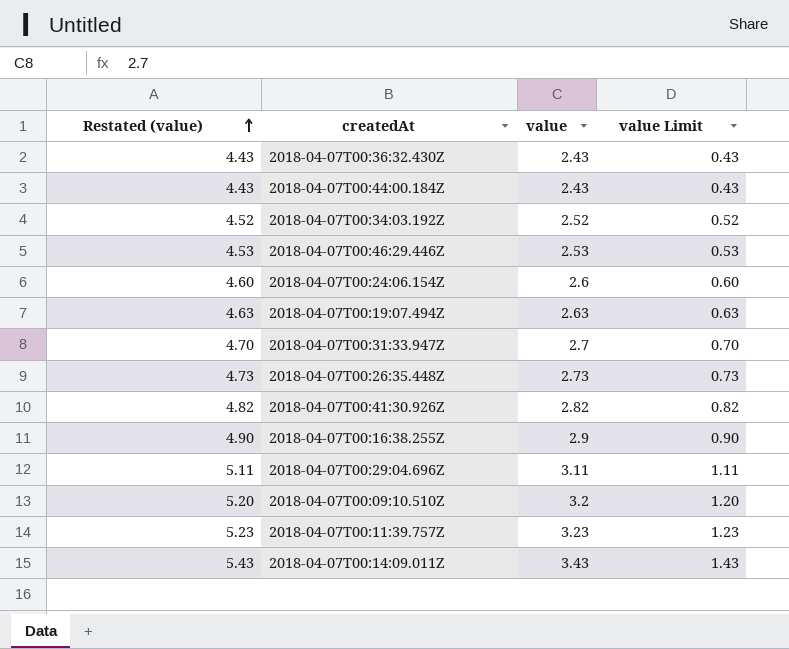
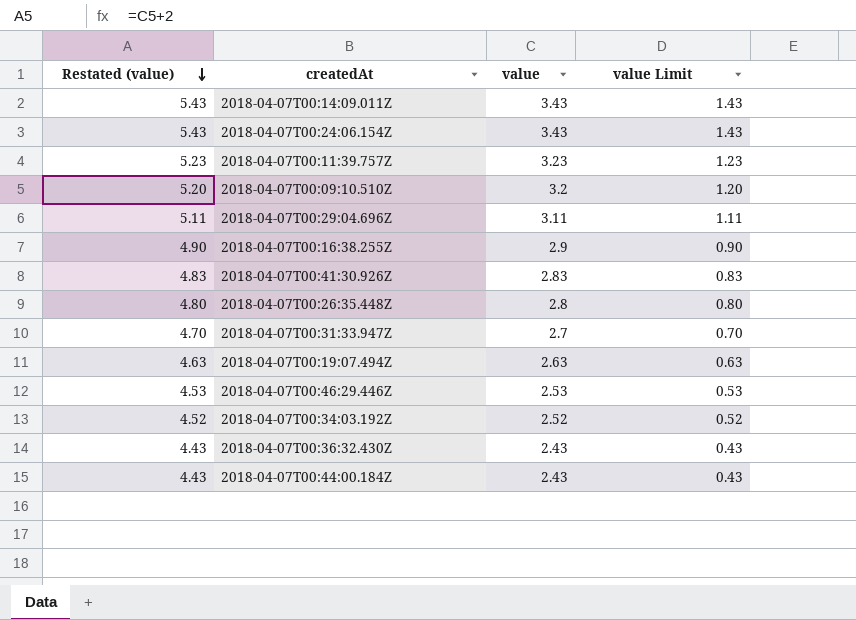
row order: Restated (value) ascending -> Restated (value) descending
2018-04-07T00:24:06.154Z | Restated (value): 4.60 -> 5.43
2018-04-07T00:24:06.154Z | value: 2.6 -> 3.43
2018-04-07T00:24:06.154Z | value Limit: 0.60 -> 1.43
2018-04-07T00:41:30.926Z | Restated (value): 4.82 -> 4.83
2018-04-07T00:41:30.926Z | value: 2.82 -> 2.83
2018-04-07T00:41:30.926Z | value Limit: 0.82 -> 0.83
2018-04-07T00:26:35.448Z | Restated (value): 4.73 -> 4.80
2018-04-07T00:26:35.448Z | value: 2.73 -> 2.8
2018-04-07T00:26:35.448Z | value Limit: 0.73 -> 0.80

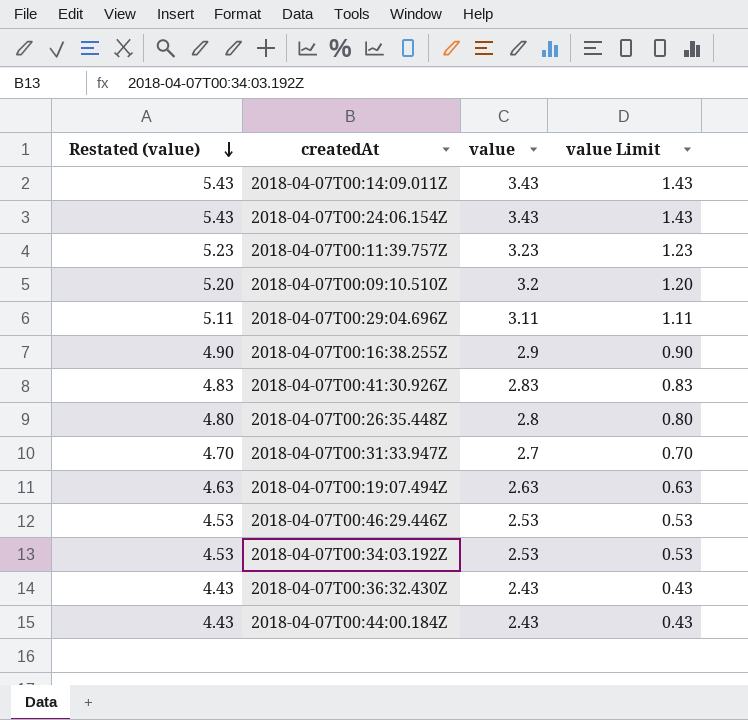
2018-04-07T00:34:03.192Z | Restated (value): 4.52 -> 4.53
2018-04-07T00:34:03.192Z | value: 2.52 -> 2.53
2018-04-07T00:34:03.192Z | value Limit: 0.52 -> 0.53

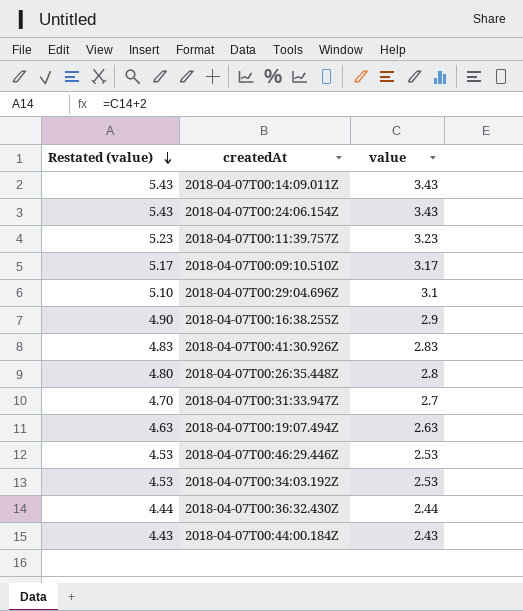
column value Limit | formula: [value] - 2 -> none
2018-04-07T00:09:10.510Z | Restated (value): 5.20 -> 5.17
2018-04-07T00:09:10.510Z | value: 3.2 -> 3.17
2018-04-07T00:29:04.696Z | Restated (value): 5.11 -> 5.10
2018-04-07T00:29:04.696Z | value: 3.11 -> 3.1
2018-04-07T00:36:32.430Z | Restated (value): 4.43 -> 4.44
2018-04-07T00:36:32.430Z | value: 2.43 -> 2.44

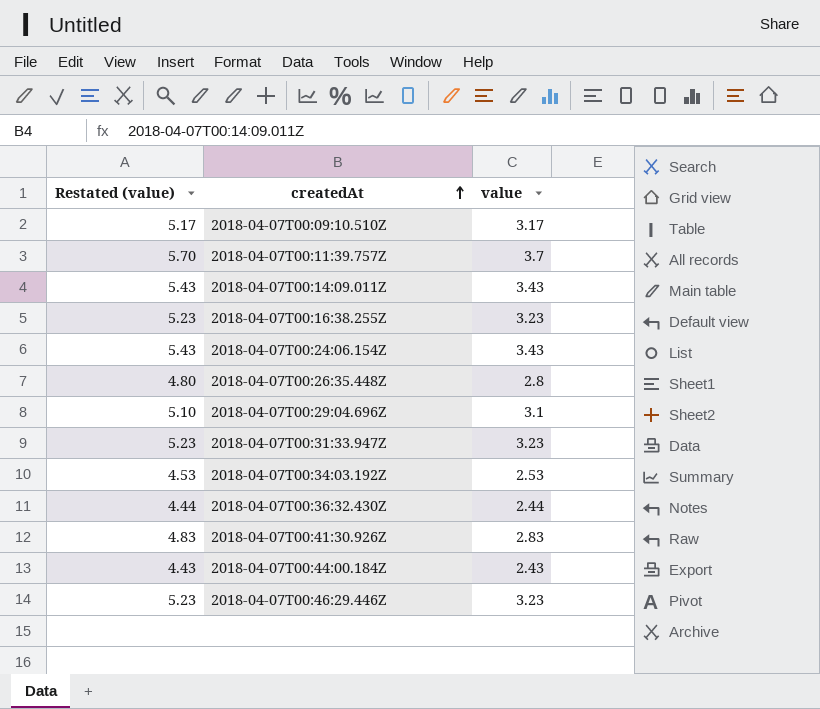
row order: Restated (value) descending -> createdAt ascending
row 2018-04-07T00:19:07.494Z: 4.63 | 2.63 -> none
2018-04-07T00:11:39.757Z | Restated (value): 5.23 -> 5.70
2018-04-07T00:11:39.757Z | value: 3.23 -> 3.7
2018-04-07T00:16:38.255Z | Restated (value): 4.90 -> 5.23
2018-04-07T00:16:38.255Z | value: 2.9 -> 3.23
2018-04-07T00:31:33.947Z | Restated (value): 4.70 -> 5.23
2018-04-07T00:31:33.947Z | value: 2.7 -> 3.23
2018-04-07T00:46:29.446Z | Restated (value): 4.53 -> 5.23
2018-04-07T00:46:29.446Z | value: 2.53 -> 3.23

